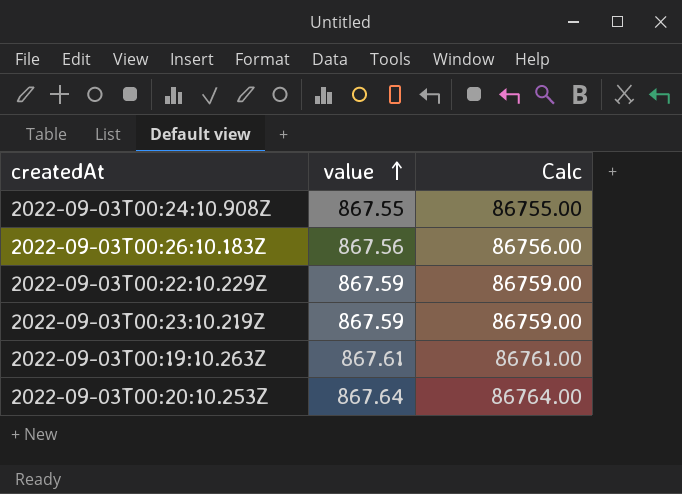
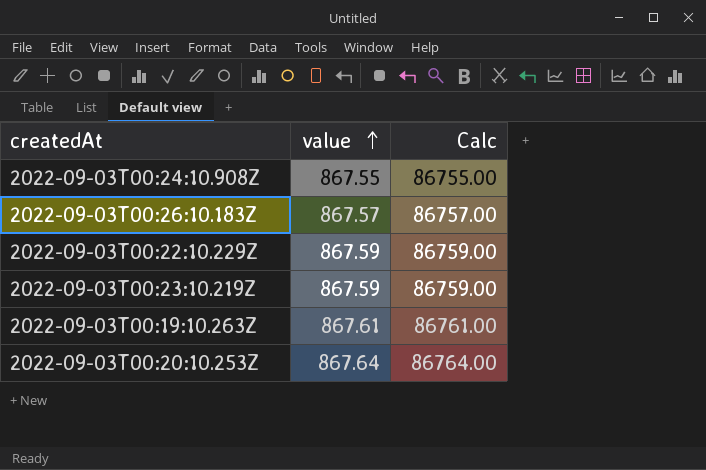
2022-09-03T00:26:10.183Z | value: 867.56 -> 867.57
2022-09-03T00:26:10.183Z | Calc: 86756.00 -> 86757.00

